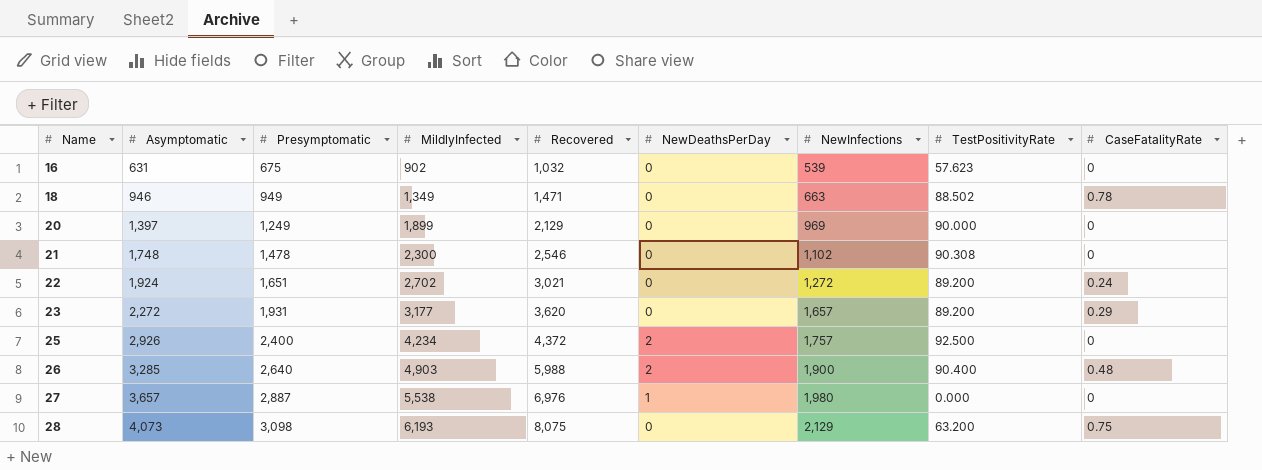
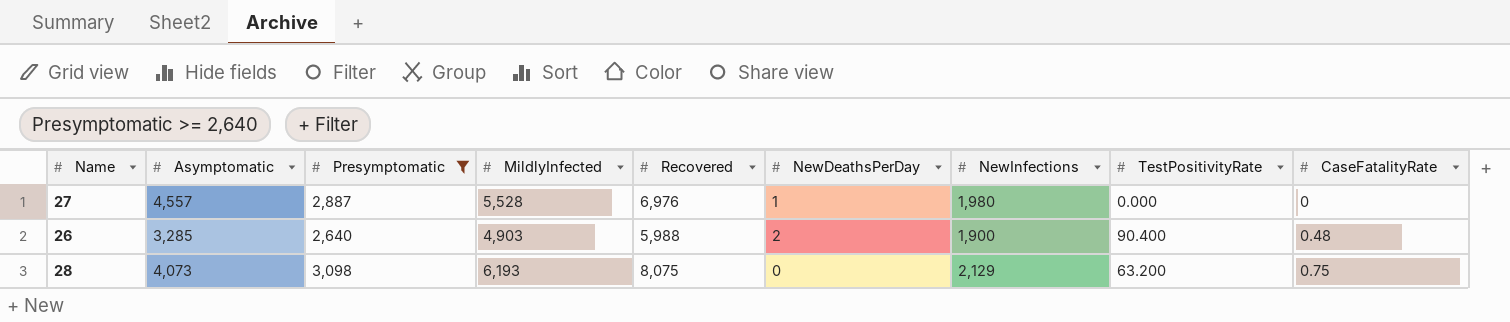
filter: none -> Presymptomatic >= 2,640
row order: Name ascending -> CaseFatalityRate ascending
27 | Asymptomatic: 3,657 -> 4,557
27 | MildlyInfected: 5,538 -> 5,528

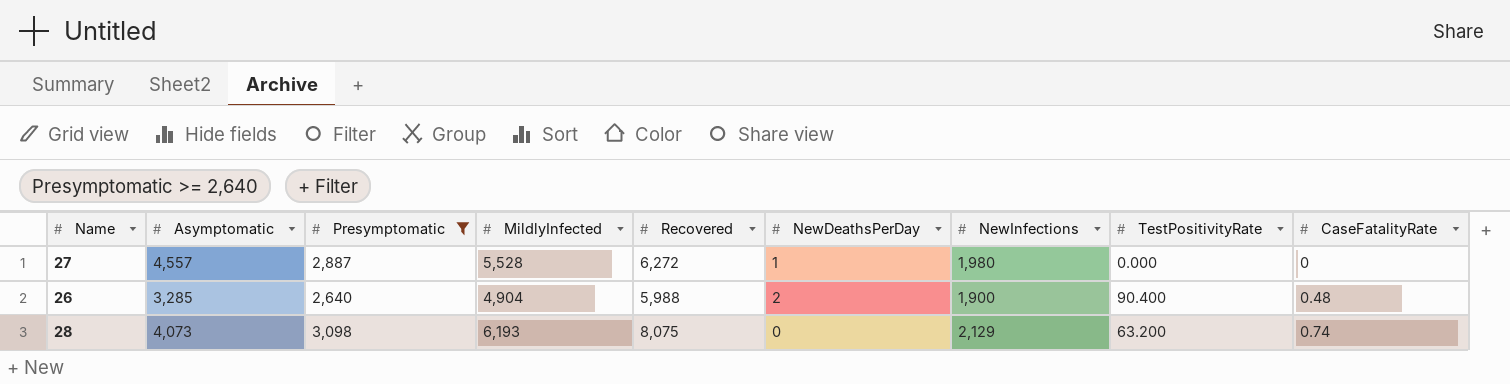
27 | Recovered: 6,976 -> 6,272
26 | MildlyInfected: 4,903 -> 4,904
28 | CaseFatalityRate: 0.75 -> 0.74

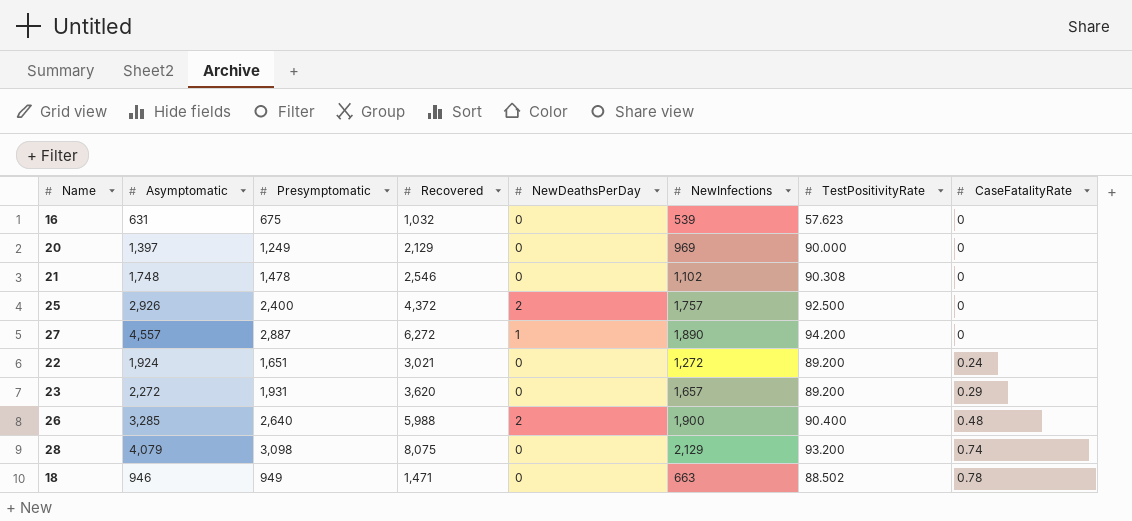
filter: Presymptomatic >= 2,640 -> none
column MildlyInfected | position: 4 -> none
27 | NewInfections: 1,980 -> 1,890
27 | TestPositivityRate: 0.000 -> 94.200
28 | Asymptomatic: 4,073 -> 4,079
28 | TestPositivityRate: 63.200 -> 93.200

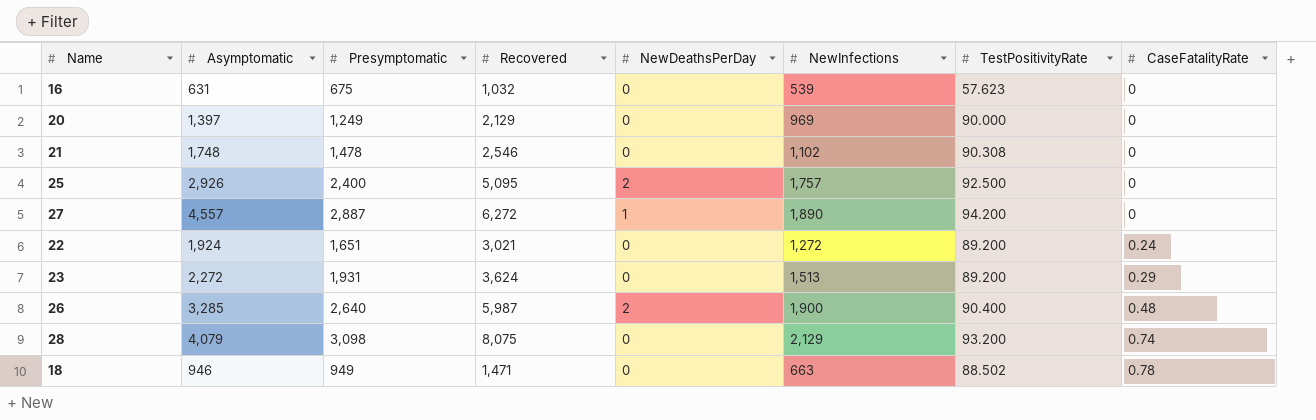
25 | Recovered: 4,372 -> 5,095
23 | Recovered: 3,620 -> 3,624
23 | NewInfections: 1,657 -> 1,513
26 | Recovered: 5,988 -> 5,987

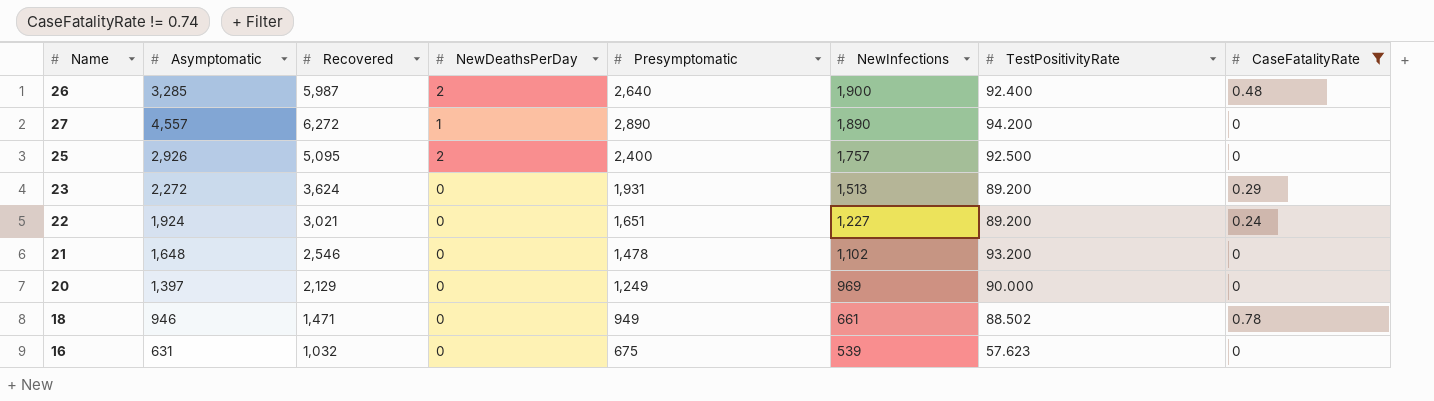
filter: none -> CaseFatalityRate != 0.74
row order: CaseFatalityRate ascending -> NewInfections descending
column Presymptomatic | position: 3 -> 5
26 | TestPositivityRate: 90.400 -> 92.400
27 | Presymptomatic: 2,887 -> 2,890
22 | NewInfections: 1,272 -> 1,227
21 | Asymptomatic: 1,748 -> 1,648
21 | TestPositivityRate: 90.308 -> 93.200
18 | NewInfections: 663 -> 661

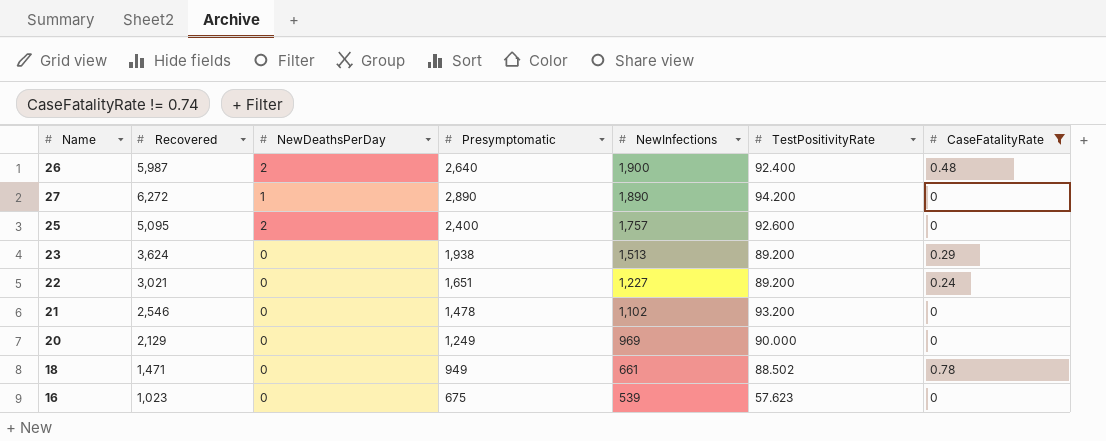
column Asymptomatic | position: 2 -> none
25 | TestPositivityRate: 92.500 -> 92.600
23 | Presymptomatic: 1,931 -> 1,938
16 | Recovered: 1,032 -> 1,023

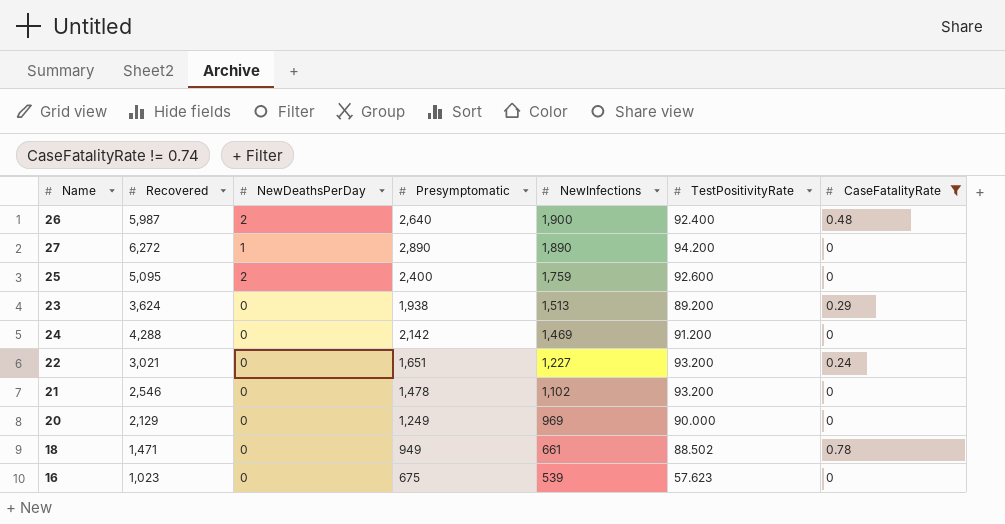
25 | NewInfections: 1,757 -> 1,759
row 24: none -> 4,288 | 0 | 2,142 | 1,469 | 91.200 | 0
22 | TestPositivityRate: 89.200 -> 93.200

